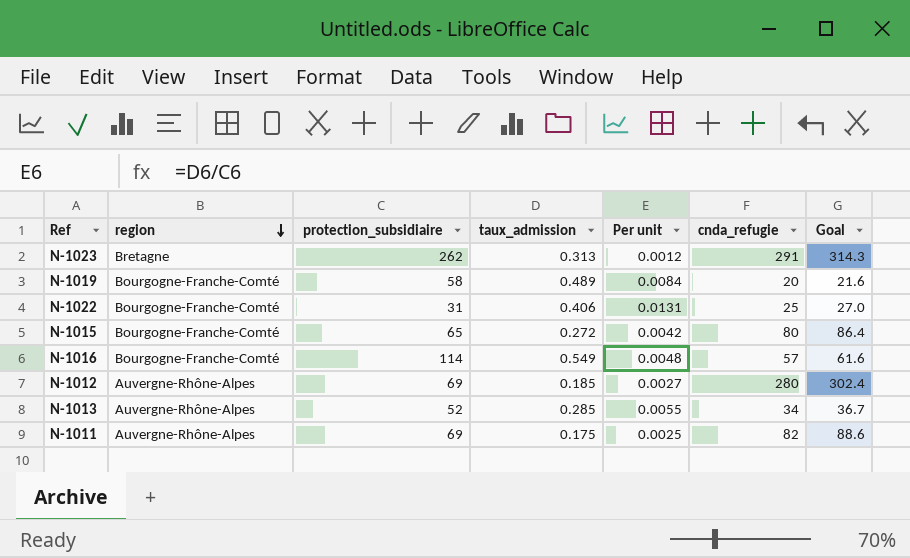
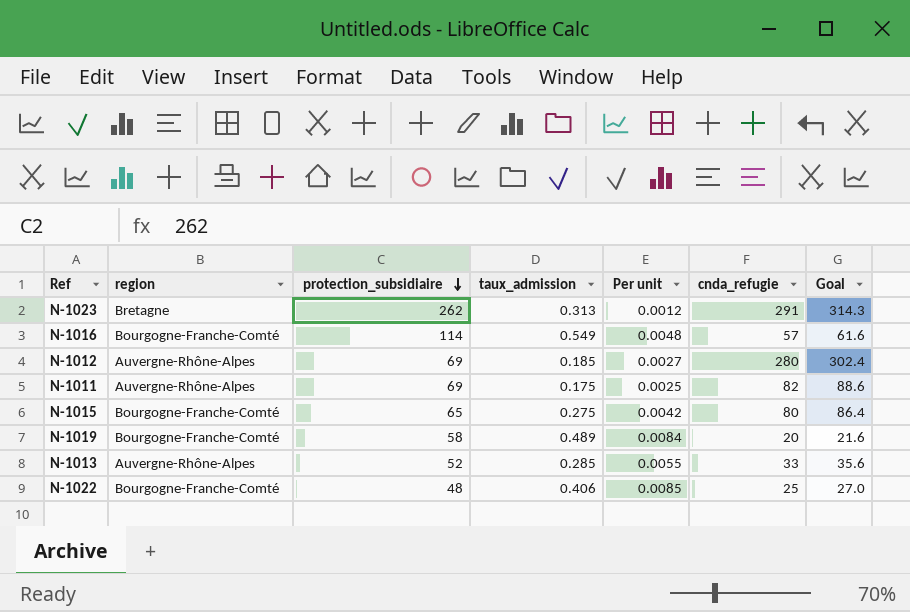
row order: region descending -> protection_subsidiaire descending
N-1015 | taux_admission: 0.272 -> 0.275
N-1013 | cnda_refugie: 34 -> 33
N-1013 | Goal: 36.7 -> 35.6
N-1022 | protection_subsidiaire: 31 -> 48
N-1022 | Per unit: 0.0131 -> 0.0085

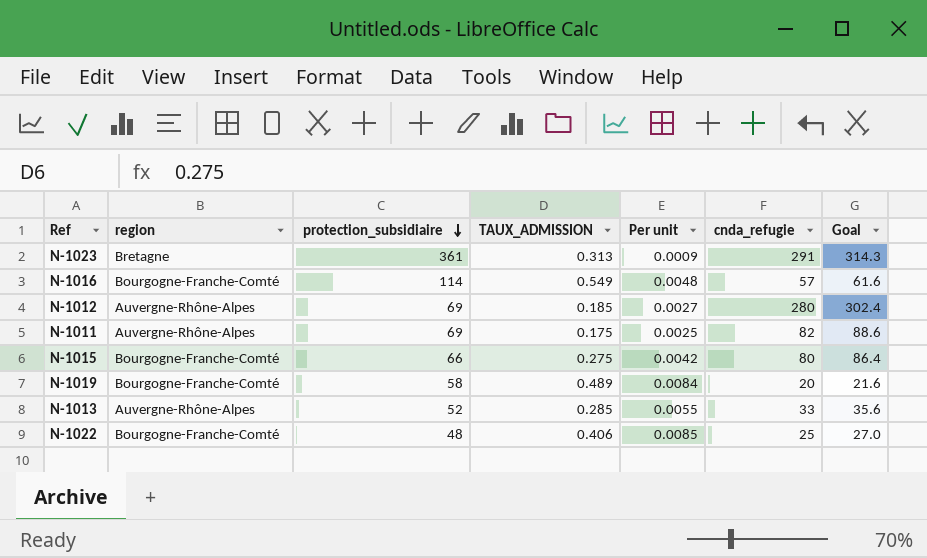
column name: taux_admission -> TAUX_ADMISSION
N-1023 | protection_subsidiaire: 262 -> 361
N-1023 | Per unit: 0.0012 -> 0.0009
N-1015 | protection_subsidiaire: 65 -> 66

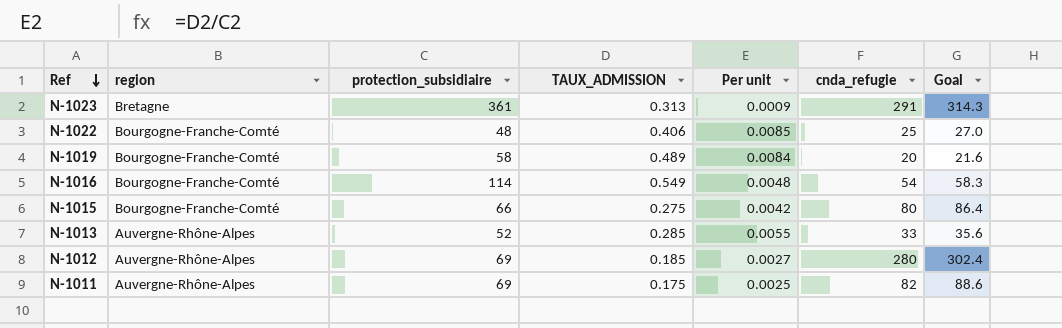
row order: protection_subsidiaire descending -> Ref descending
N-1016 | cnda_refugie: 57 -> 54
N-1016 | Goal: 61.6 -> 58.3

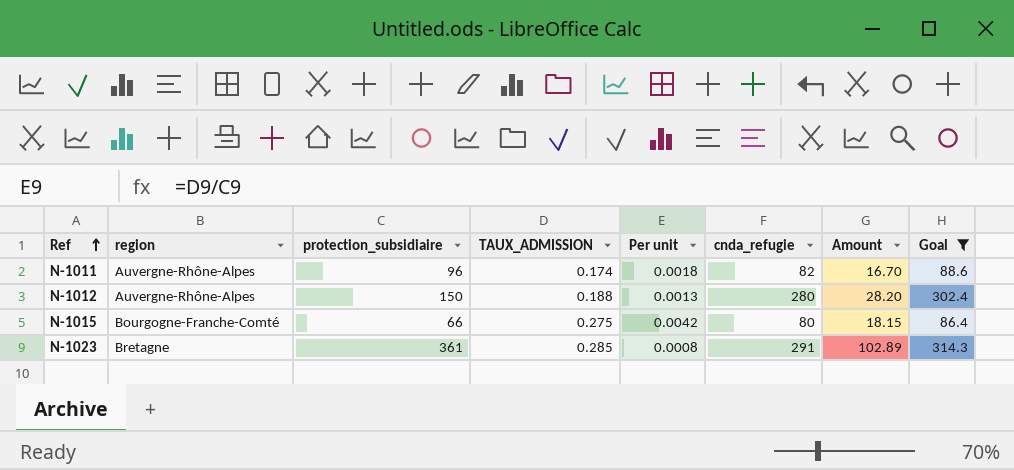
filter: none -> Goal >= 86.4
row order: Ref descending -> Ref ascending
column Amount | formula: none -> [protection_subsidiaire] * [TAUX_ADMISSION]
N-1011 | protection_subsidiaire: 69 -> 96
N-1011 | TAUX_ADMISSION: 0.175 -> 0.174
N-1011 | Per unit: 0.0025 -> 0.0018
N-1012 | protection_subsidiaire: 69 -> 150
N-1012 | TAUX_ADMISSION: 0.185 -> 0.188
N-1012 | Per unit: 0.0027 -> 0.0013
N-1023 | TAUX_ADMISSION: 0.313 -> 0.285
N-1023 | Per unit: 0.0009 -> 0.0008

